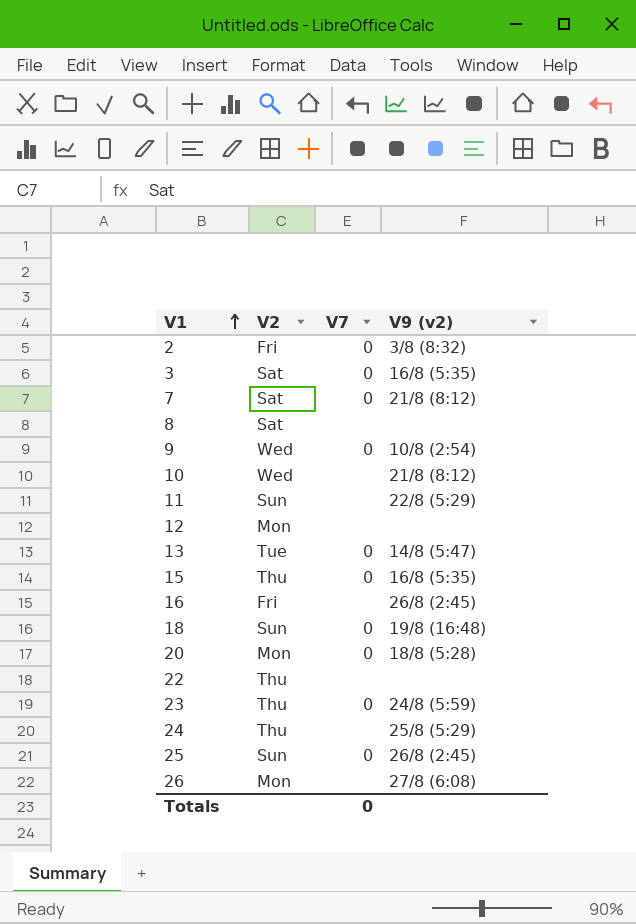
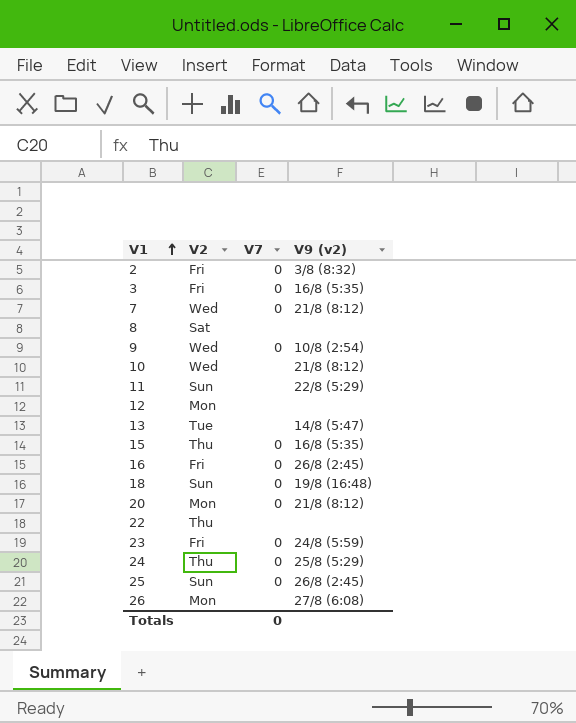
3 | V2: Sat -> Fri
7 | V2: Sat -> Wed
13 | V7: 0 -> none
16 | V7: none -> 0
20 | V9 (v2): 18/8 (5:28) -> 21/8 (8:12)
23 | V2: Thu -> Fri
24 | V7: none -> 0

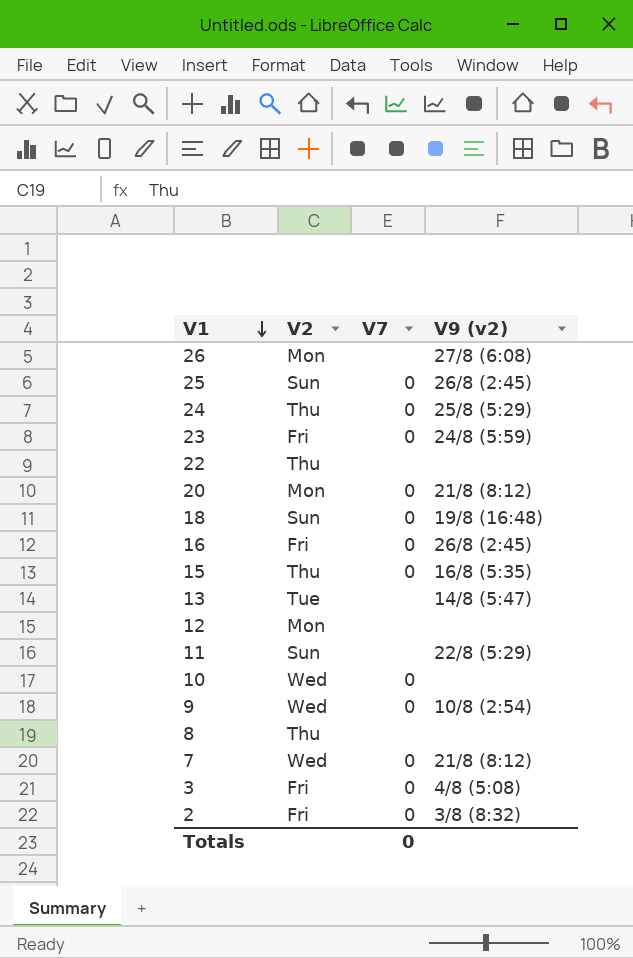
row order: V1 ascending -> V1 descending
10 | V7: none -> 0
10 | V9 (v2): 21/8 (8:12) -> none
8 | V2: Sat -> Thu
3 | V9 (v2): 16/8 (5:35) -> 4/8 (5:08)

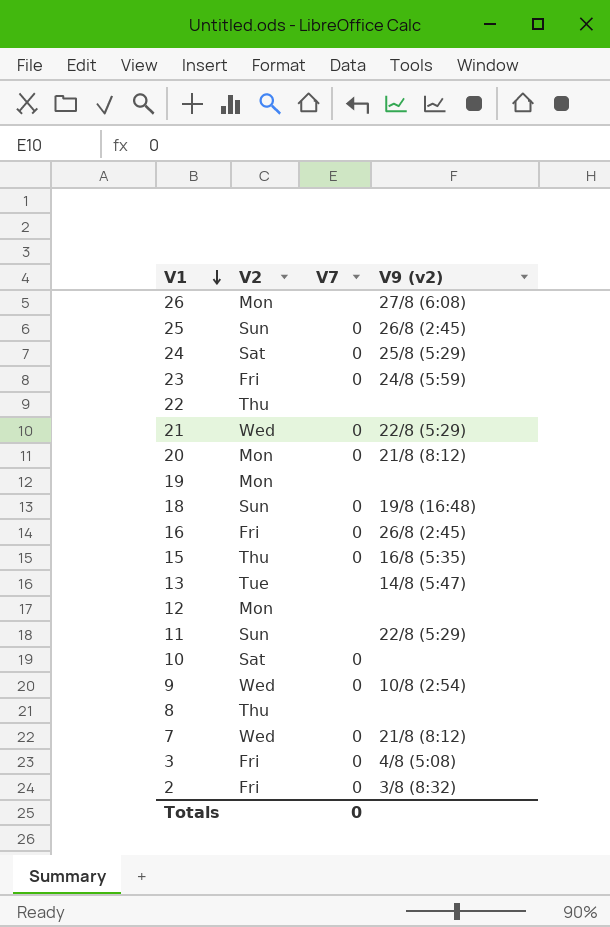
24 | V2: Thu -> Sat
row 21: none -> Wed | 0 | 22/8 (5:29)
row 19: none -> Mon | none | none
10 | V2: Wed -> Sat

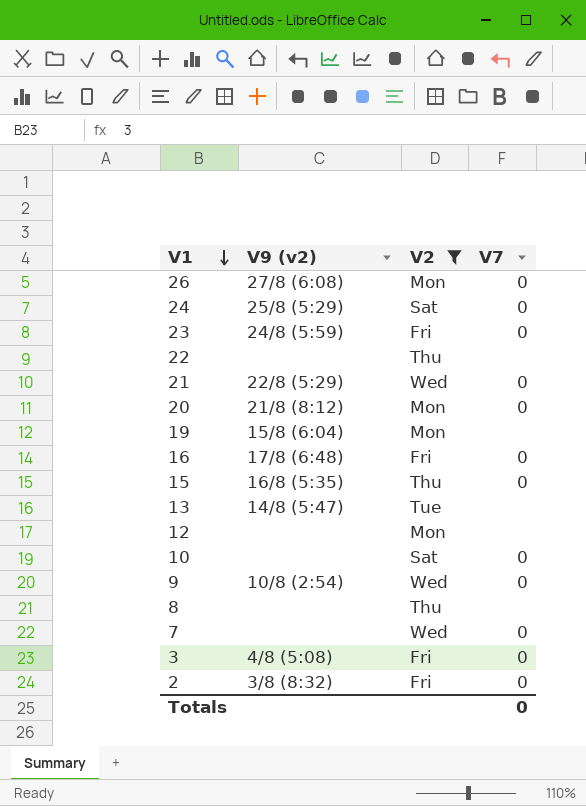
filter: none -> V2 != Sun
column V9 (v2) | position: 4 -> 2
26 | V7: none -> 0
19 | V9 (v2): none -> 15/8 (6:04)
16 | V9 (v2): 26/8 (2:45) -> 17/8 (6:48)
7 | V9 (v2): 21/8 (8:12) -> none

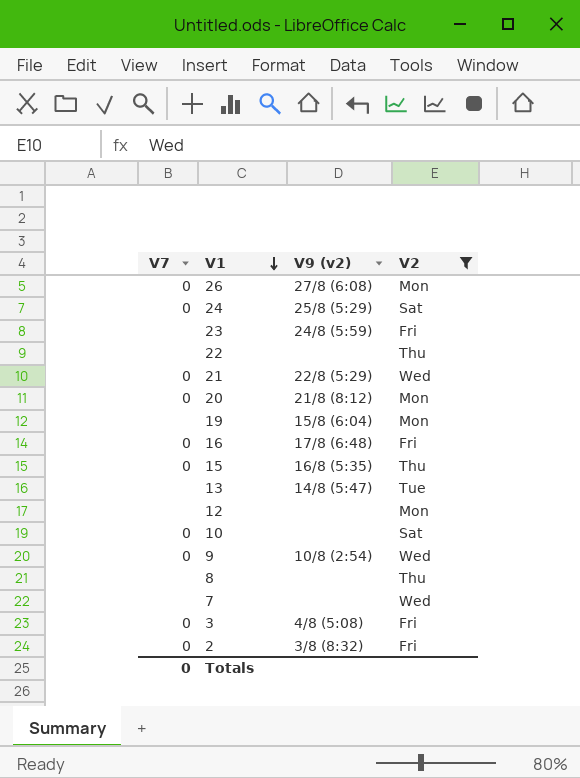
column V7 | position: 4 -> 1
23 | V7: 0 -> none
7 | V7: 0 -> none

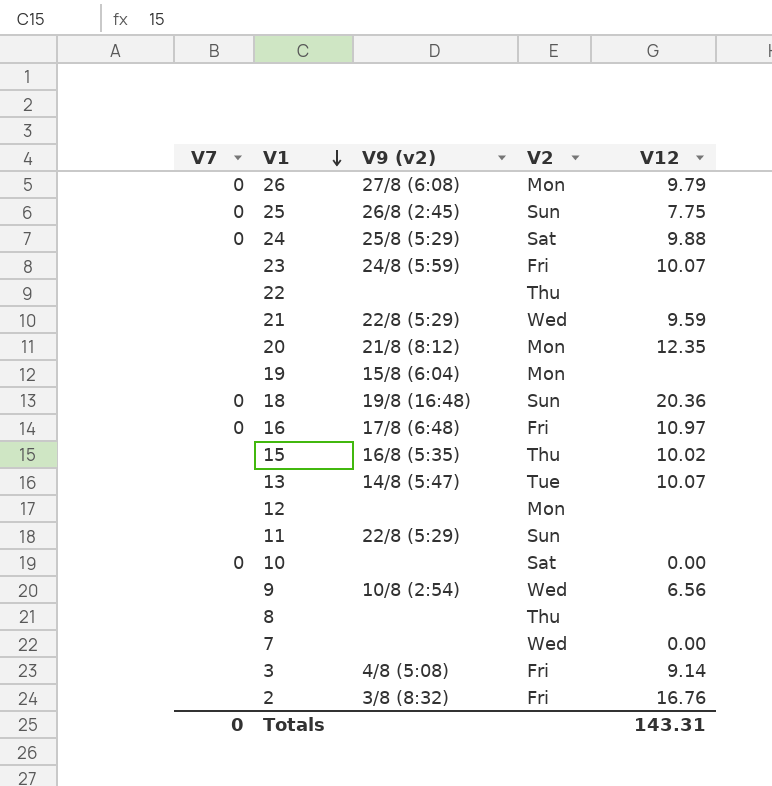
filter: V2 != Sun -> none
column V12 | position: none -> 5
21 | V7: 0 -> none
20 | V7: 0 -> none
15 | V7: 0 -> none
9 | V7: 0 -> none
3 | V7: 0 -> none
2 | V7: 0 -> none

